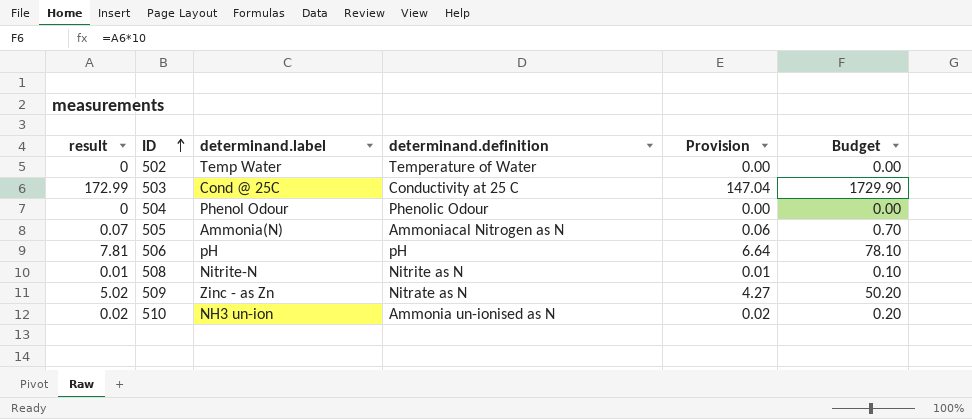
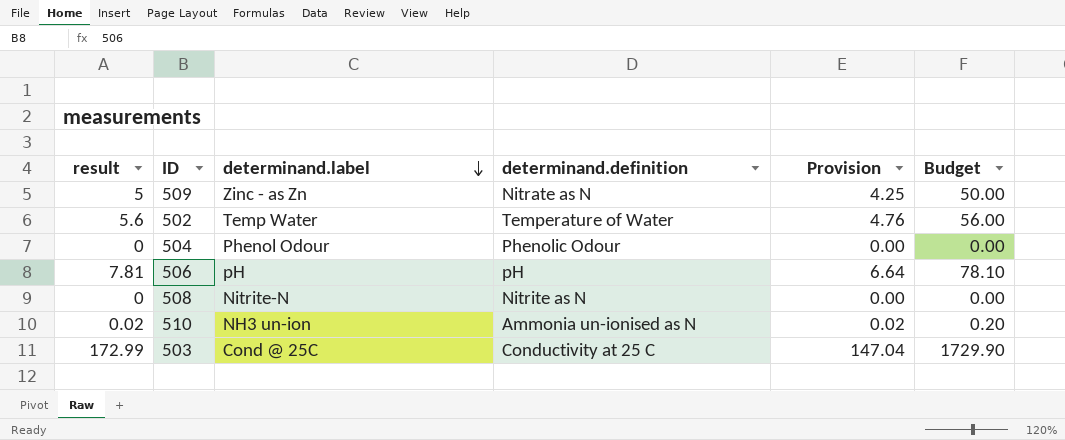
row order: ID ascending -> determinand.label descending
row 505: 0.07 | Ammonia(N) | Ammoniacal Nitrogen as N | 0.06 | 0.70 -> none
509 | result: 5.02 -> 5
509 | Provision: 4.27 -> 4.25
509 | Budget: 50.20 -> 50.00
502 | result: 0 -> 5.6
502 | Provision: 0.00 -> 4.76
502 | Budget: 0.00 -> 56.00
508 | result: 0.01 -> 0
508 | Provision: 0.01 -> 0.00
508 | Budget: 0.10 -> 0.00

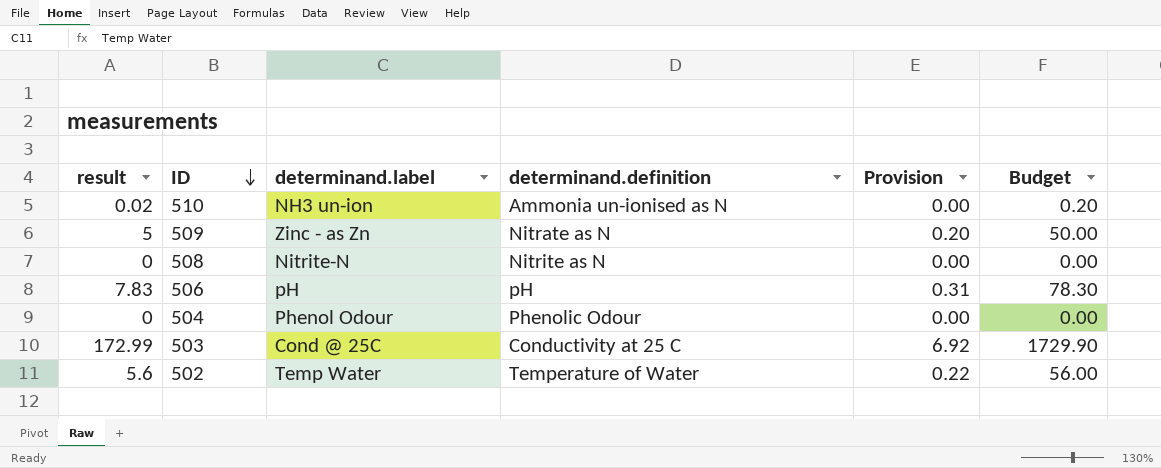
row order: determinand.label descending -> ID descending
column Provision | formula: [result] * 0.85 -> [result] * 0.04
506 | result: 7.81 -> 7.83
506 | Budget: 78.10 -> 78.30

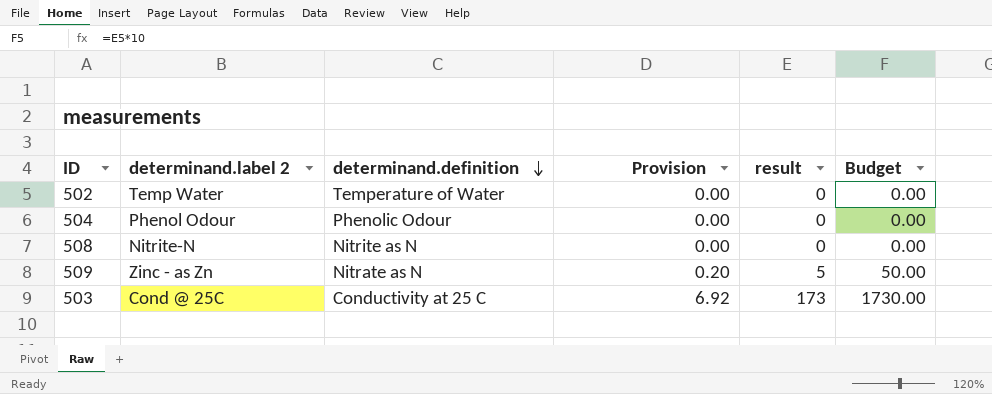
row order: ID descending -> determinand.definition descending
column name: determinand.label -> determinand.label 2
column result | position: 1 -> 5
row 510: 0.02 | NH3 un-ion | Ammonia un-ionised as N | 0.00 | 0.20 -> none
row 506: 7.83 | pH | pH | 0.31 | 78.30 -> none
502 | Provision: 0.22 -> 0.00
502 | result: 5.6 -> 0
502 | Budget: 56.00 -> 0.00
503 | result: 172.99 -> 173
503 | Budget: 1729.90 -> 1730.00

